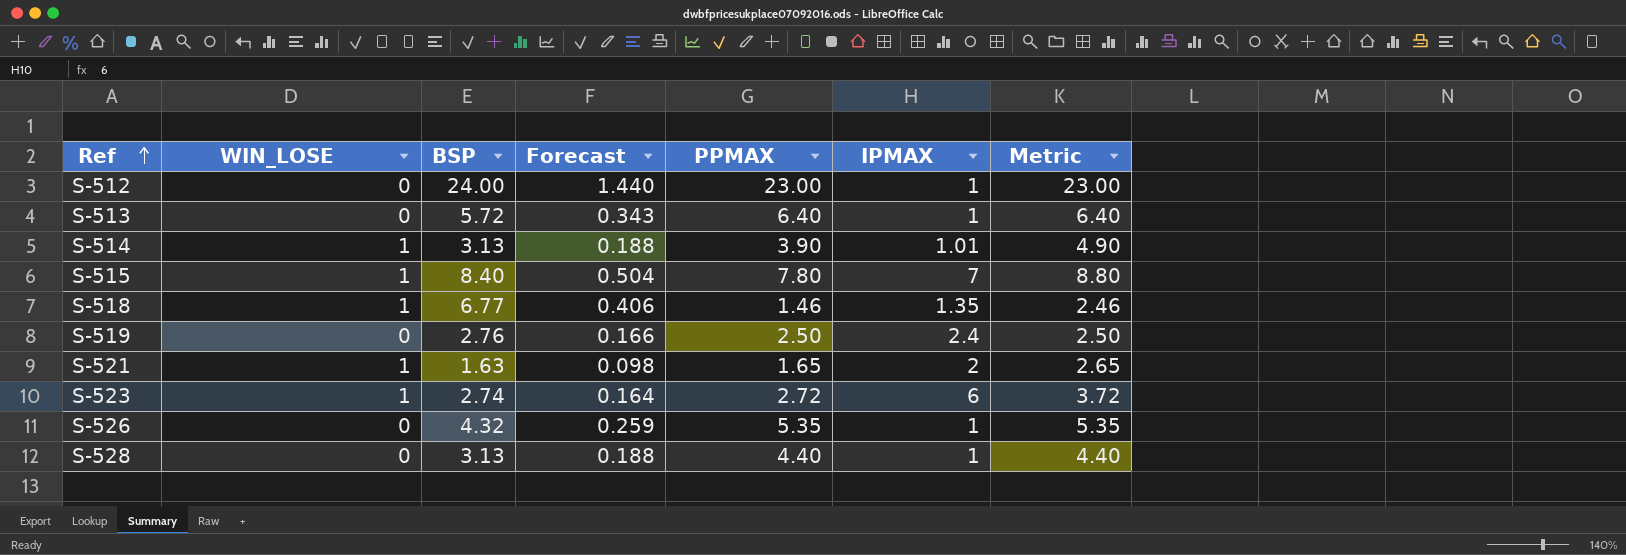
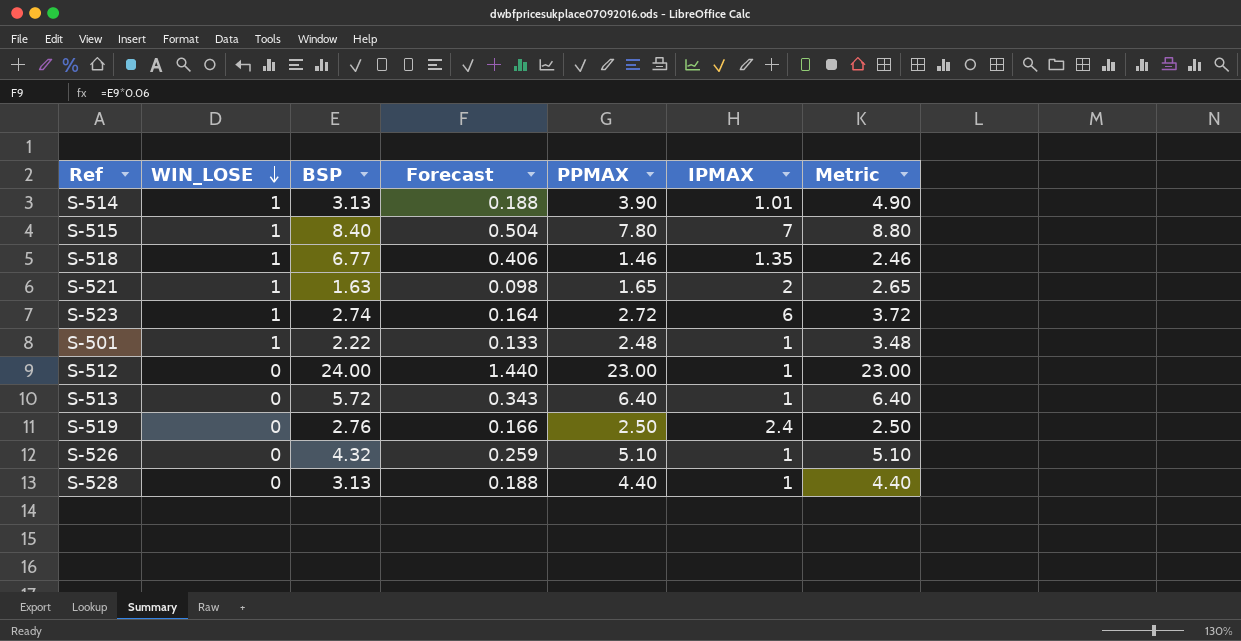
row order: Ref ascending -> WIN_LOSE descending
row S-501: none -> 1 | 2.22 | 0.133 | 2.48 | 1 | 3.48
S-526 | PPMAX: 5.35 -> 5.10
S-526 | Metric: 5.35 -> 5.10

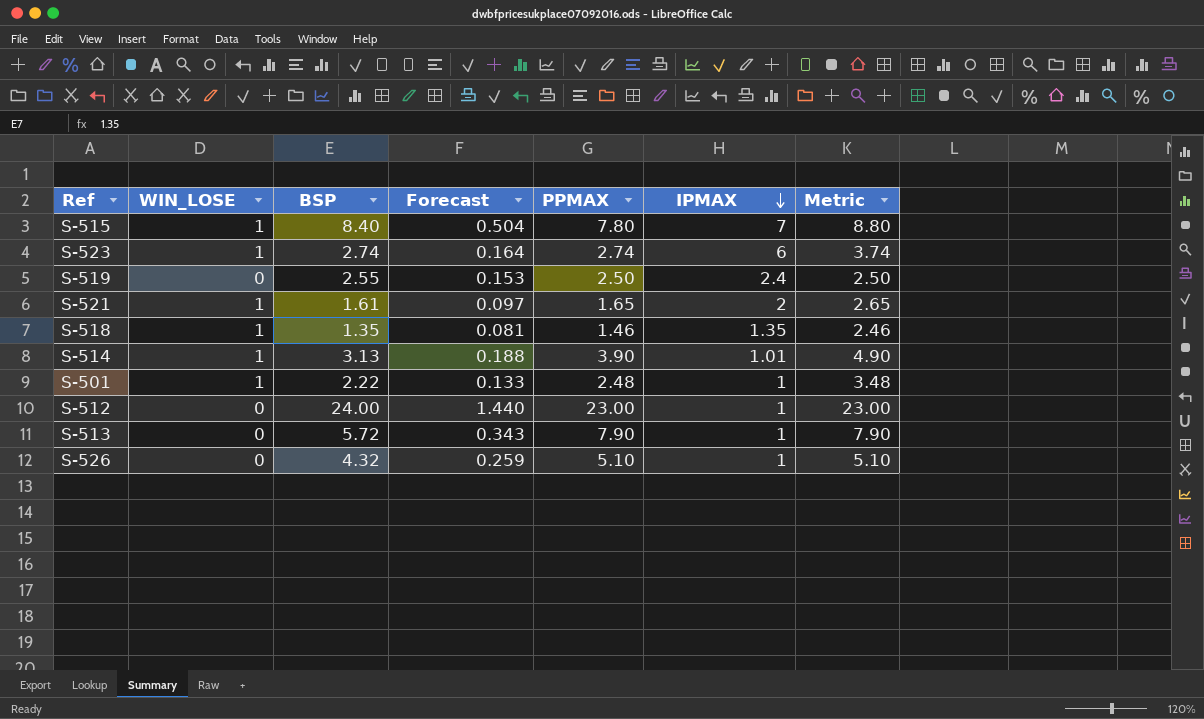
row order: WIN_LOSE descending -> IPMAX descending
row S-528: 0 | 3.13 | 0.188 | 4.40 | 1 | 4.40 -> none
S-523 | PPMAX: 2.72 -> 2.74
S-523 | Metric: 3.72 -> 3.74
S-519 | BSP: 2.76 -> 2.55
S-519 | Forecast: 0.166 -> 0.153
S-521 | BSP: 1.63 -> 1.61
S-521 | Forecast: 0.098 -> 0.097
S-518 | BSP: 6.77 -> 1.35
S-518 | Forecast: 0.406 -> 0.081
S-513 | PPMAX: 6.40 -> 7.90
S-513 | Metric: 6.40 -> 7.90

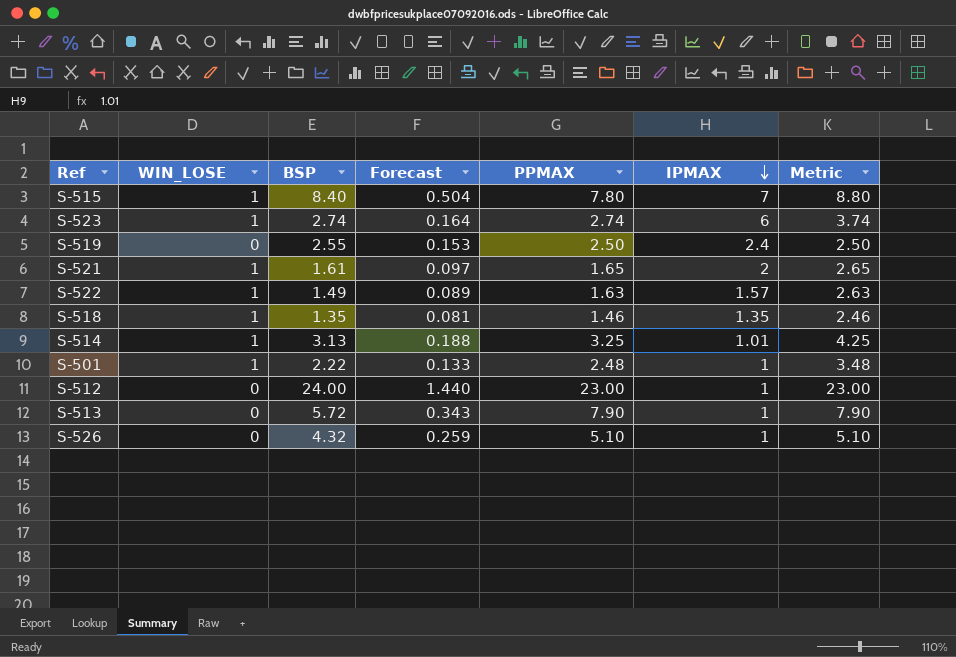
row S-522: none -> 1 | 1.49 | 0.089 | 1.63 | 1.57 | 2.63
S-514 | PPMAX: 3.90 -> 3.25
S-514 | Metric: 4.90 -> 4.25

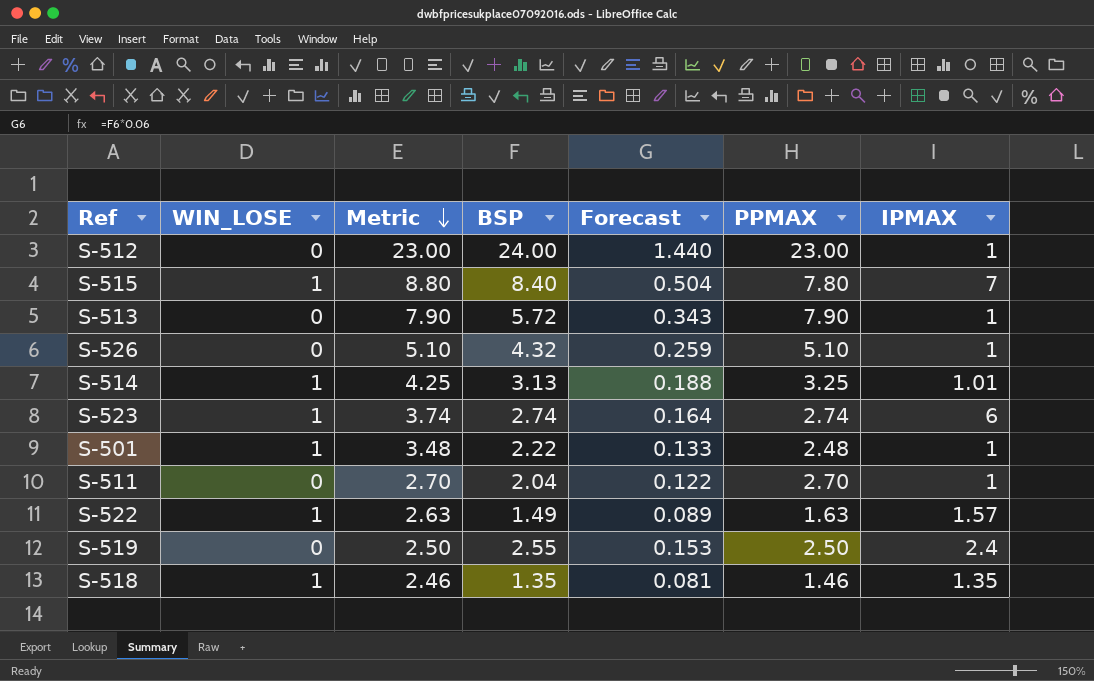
row order: IPMAX descending -> Metric descending
column Metric | position: 7 -> 3
row S-521: 1 | 1.61 | 0.097 | 1.65 | 2 | 2.65 -> none
row S-511: none -> 0 | 2.70 | 2.04 | 0.122 | 2.70 | 1

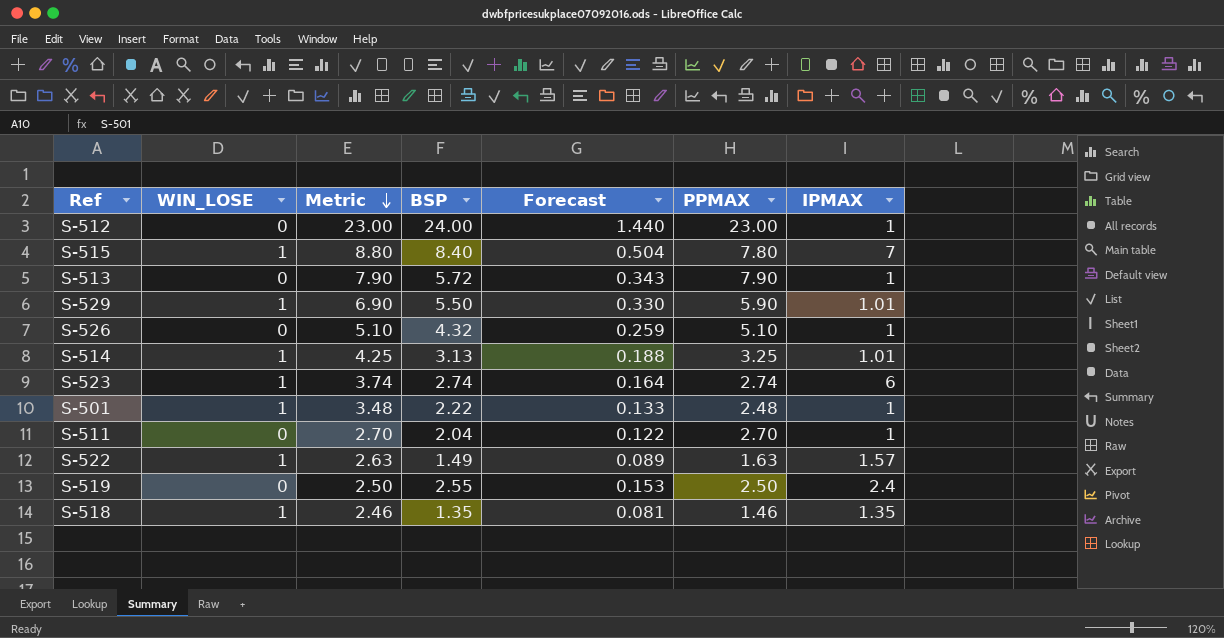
row S-529: none -> 1 | 6.90 | 5.50 | 0.330 | 5.90 | 1.01

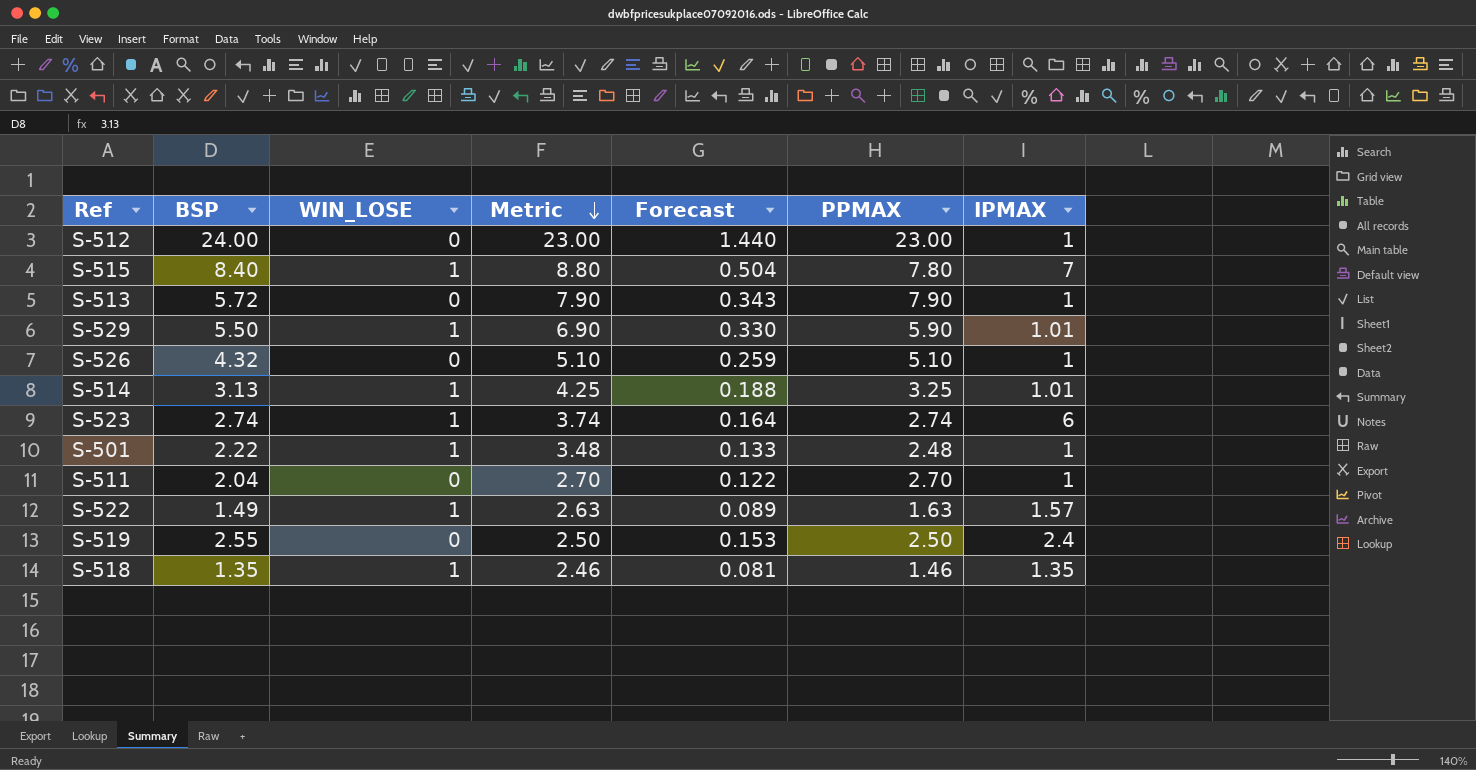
column BSP | position: 4 -> 2

